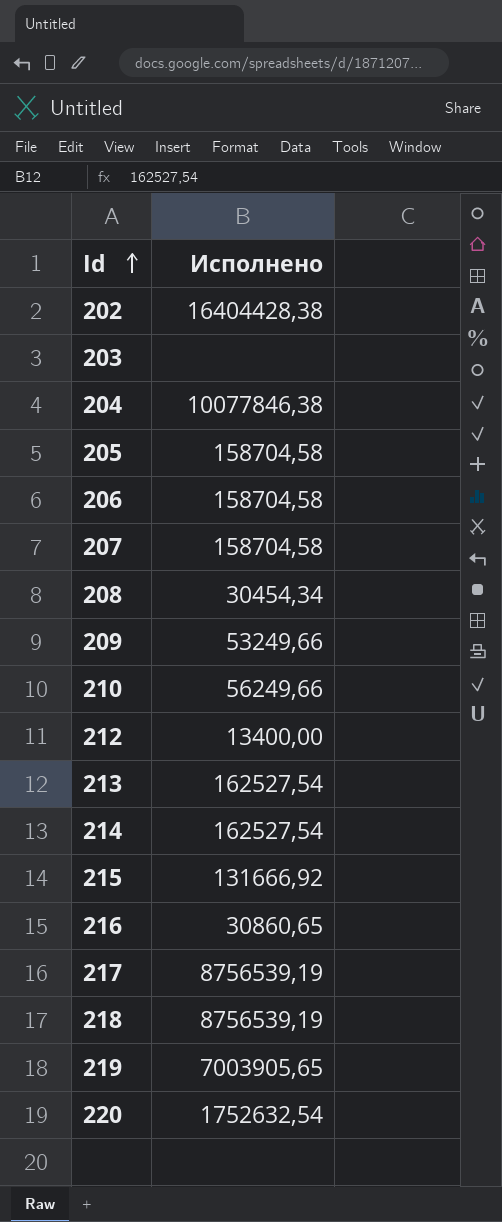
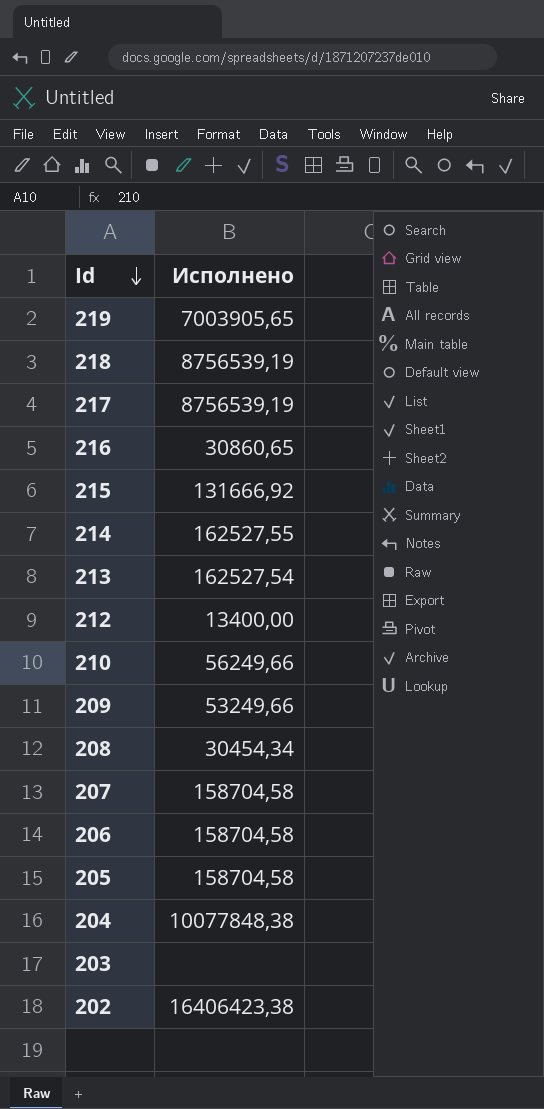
row order: Id ascending -> Id descending
row 220: 1752632,54 -> none
214 | Исполнено: 162527,54 -> 162527,55
204 | Исполнено: 10077846,38 -> 10077848,38
202 | Исполнено: 16404428,38 -> 16406423,38

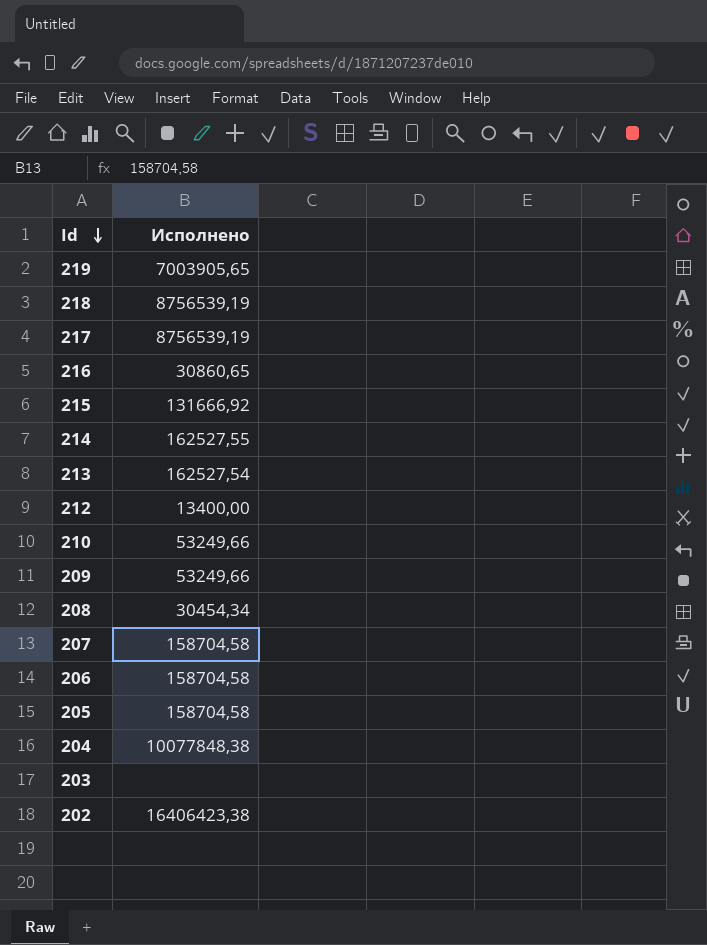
210 | Исполнено: 56249,66 -> 53249,66

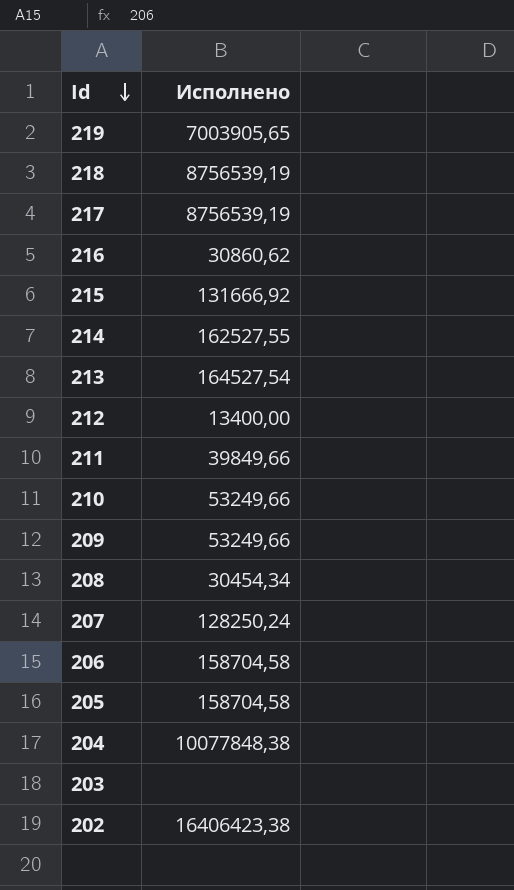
216 | Исполнено: 30860,65 -> 30860,62
213 | Исполнено: 162527,54 -> 164527,54
row 211: none -> 39849,66
207 | Исполнено: 158704,58 -> 128250,24

